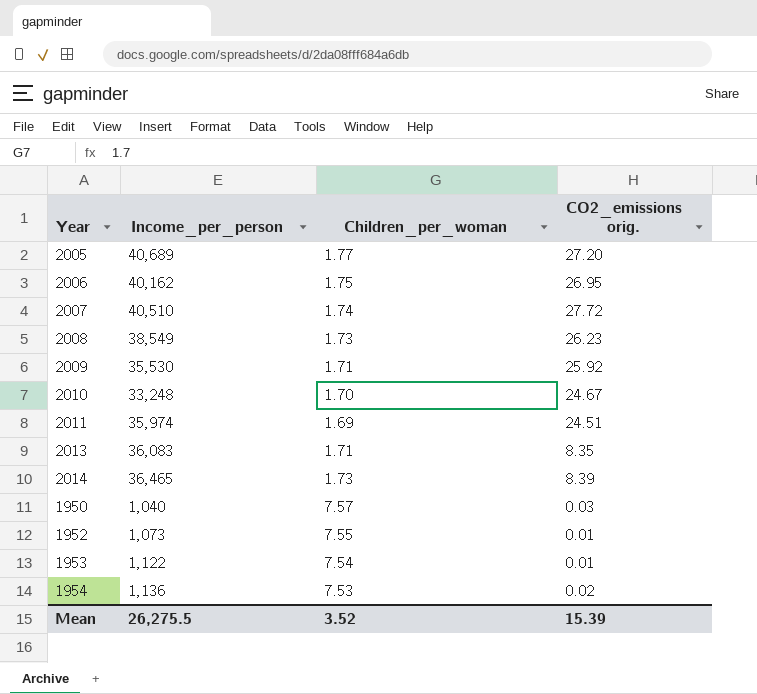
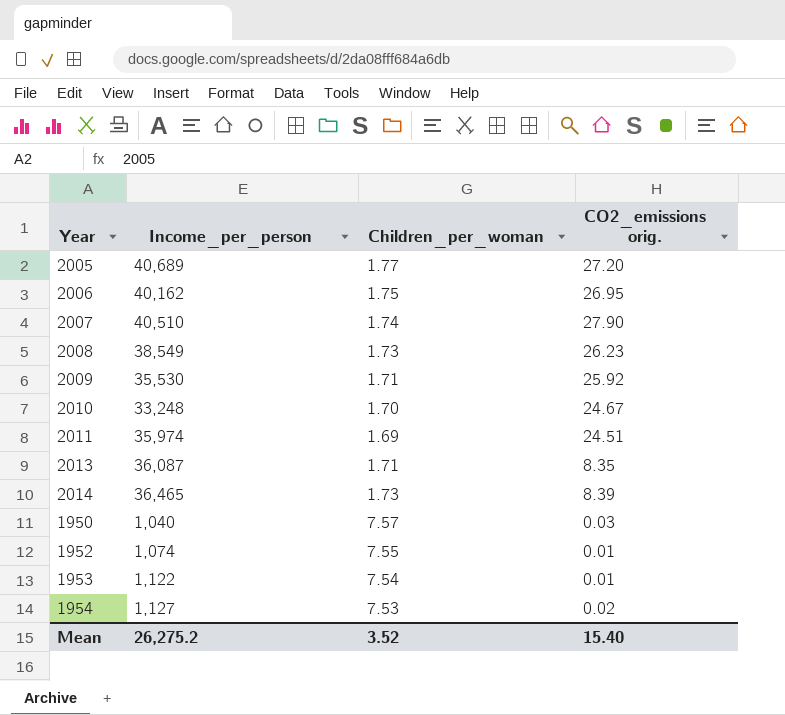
2007 | CO2_emissions orig.: 27.72 -> 27.90
2013 | Income_per_person: 36,083 -> 36,087
1952 | Income_per_person: 1,073 -> 1,074
1954 | Income_per_person: 1,136 -> 1,127
Mean | Income_per_person: 26,275.5 -> 26,275.2
Mean | CO2_emissions orig.: 15.39 -> 15.40

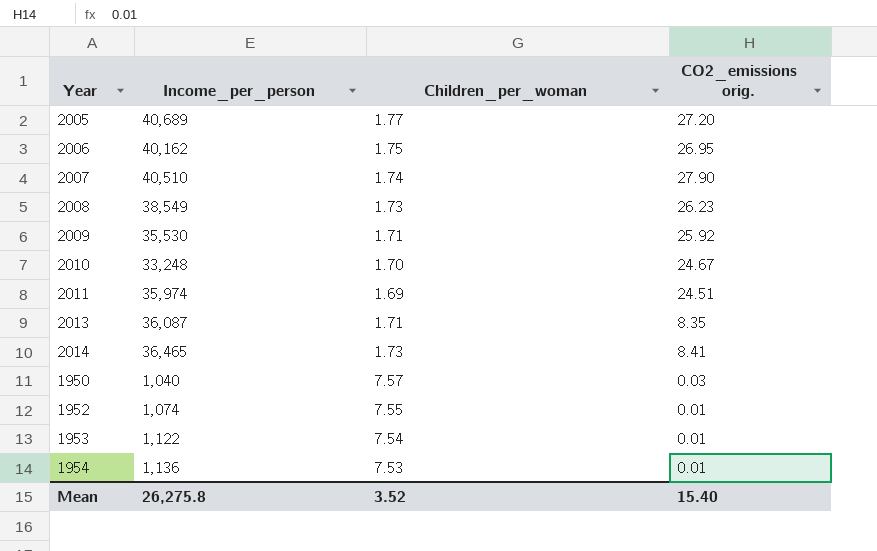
2014 | CO2_emissions orig.: 8.39 -> 8.41
1954 | Income_per_person: 1,127 -> 1,136
1954 | CO2_emissions orig.: 0.02 -> 0.01
Mean | Income_per_person: 26,275.2 -> 26,275.8

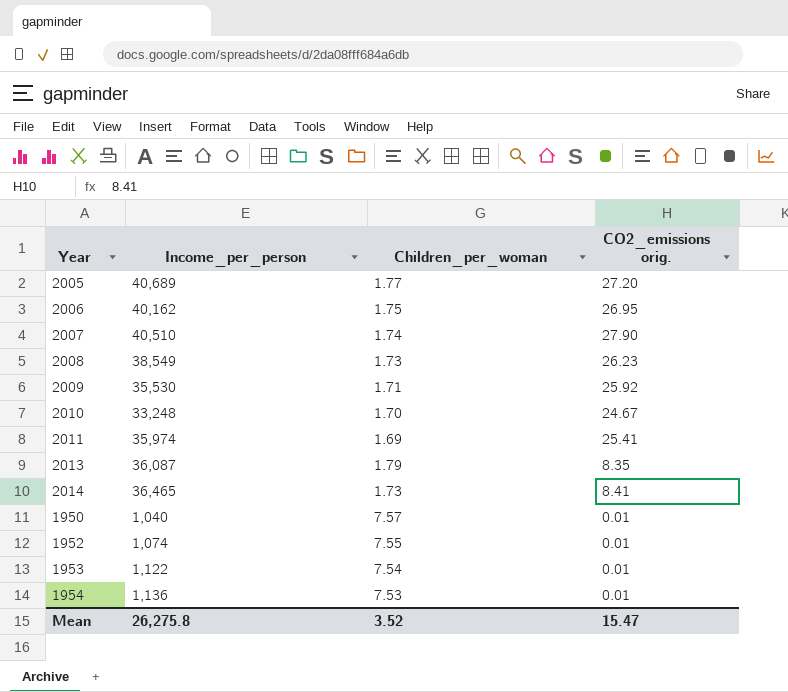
2011 | CO2_emissions orig.: 24.51 -> 25.41
2013 | Children_per_woman: 1.71 -> 1.79
1950 | CO2_emissions orig.: 0.03 -> 0.01
Mean | CO2_emissions orig.: 15.40 -> 15.47

